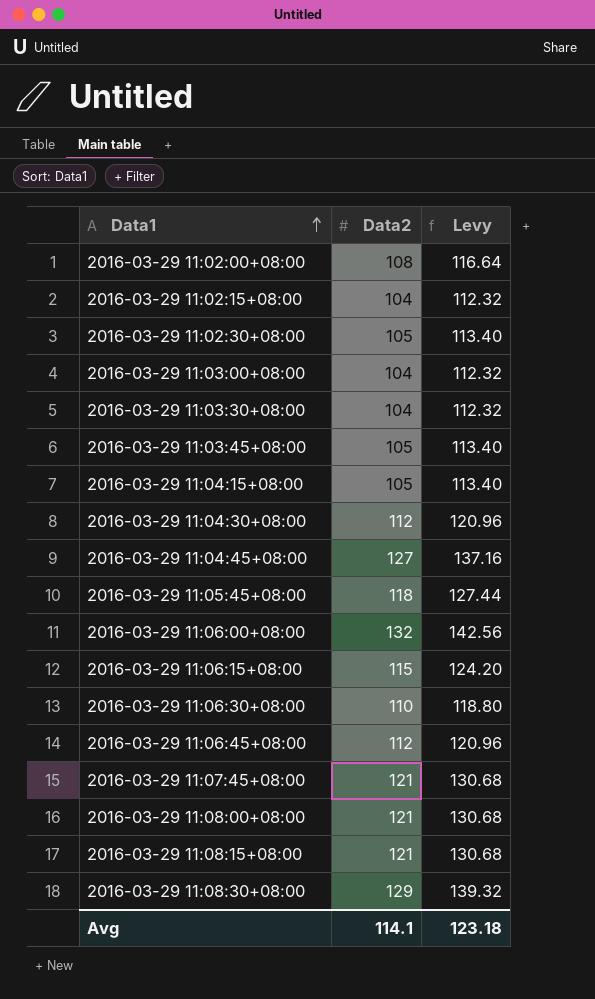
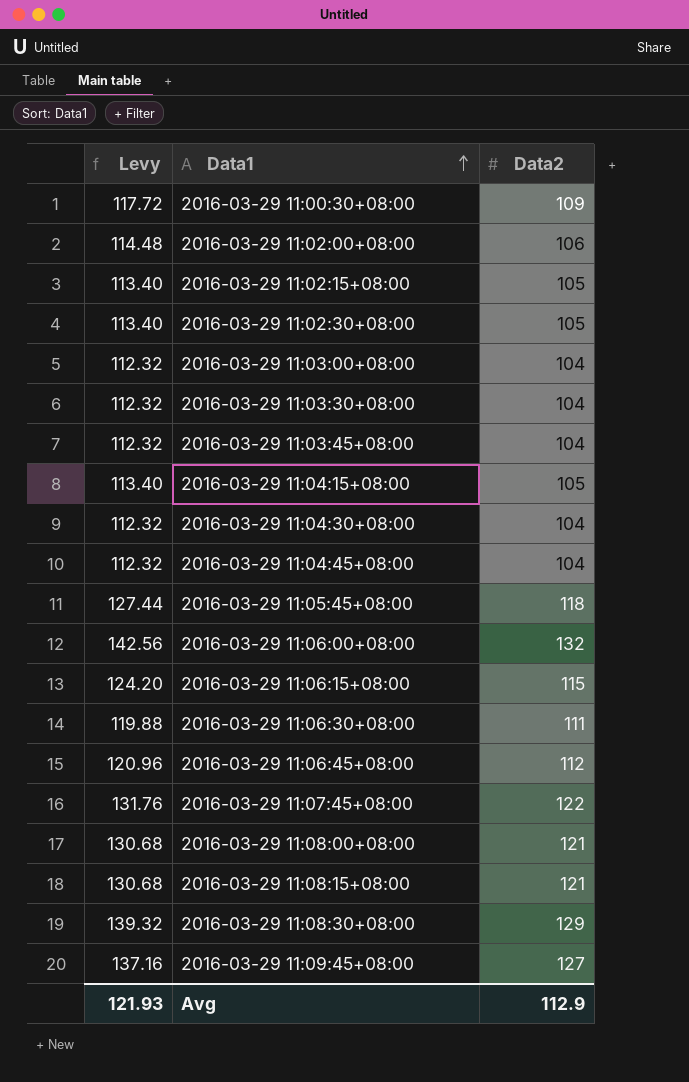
column Levy | position: 3 -> 1
row 2016-03-29 11:00:30+08:00: none -> 117.72 | 109
2016-03-29 11:02:00+08:00 | Levy: 116.64 -> 114.48
2016-03-29 11:02:00+08:00 | Data2: 108 -> 106
2016-03-29 11:02:15+08:00 | Levy: 112.32 -> 113.40
2016-03-29 11:02:15+08:00 | Data2: 104 -> 105
2016-03-29 11:03:45+08:00 | Levy: 113.40 -> 112.32
2016-03-29 11:03:45+08:00 | Data2: 105 -> 104
2016-03-29 11:04:30+08:00 | Levy: 120.96 -> 112.32
2016-03-29 11:04:30+08:00 | Data2: 112 -> 104
2016-03-29 11:04:45+08:00 | Levy: 137.16 -> 112.32
2016-03-29 11:04:45+08:00 | Data2: 127 -> 104
2016-03-29 11:06:30+08:00 | Levy: 118.80 -> 119.88
2016-03-29 11:06:30+08:00 | Data2: 110 -> 111
2016-03-29 11:07:45+08:00 | Levy: 130.68 -> 131.76
2016-03-29 11:07:45+08:00 | Data2: 121 -> 122
row 2016-03-29 11:09:45+08:00: none -> 137.16 | 127
Avg | Levy: 123.18 -> 121.93
Avg | Data2: 114.1 -> 112.9

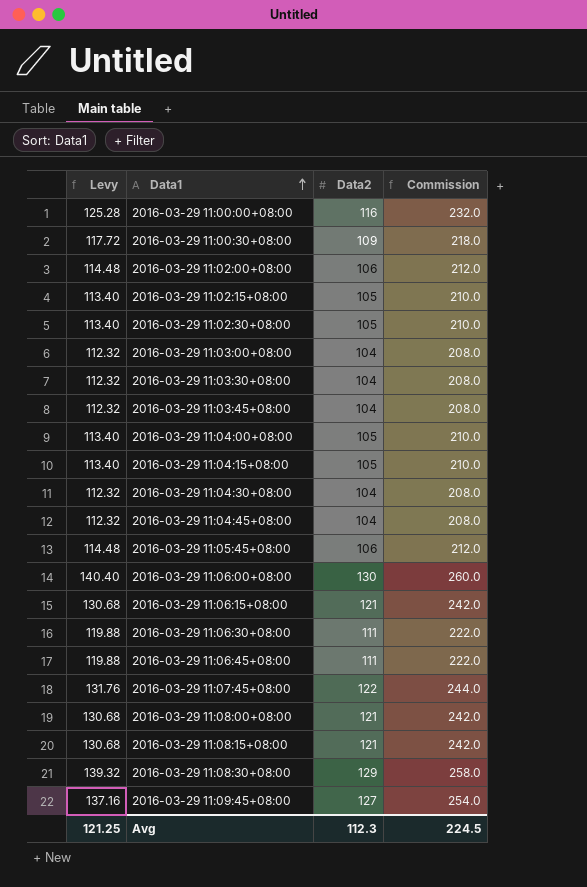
column Commission | formula: none -> [Data2] * 2
row 2016-03-29 11:00:00+08:00: none -> 125.28 | 116 | 232.0
row 2016-03-29 11:04:00+08:00: none -> 113.40 | 105 | 210.0
2016-03-29 11:05:45+08:00 | Levy: 127.44 -> 114.48
2016-03-29 11:05:45+08:00 | Data2: 118 -> 106
2016-03-29 11:06:00+08:00 | Levy: 142.56 -> 140.40
2016-03-29 11:06:00+08:00 | Data2: 132 -> 130
2016-03-29 11:06:15+08:00 | Levy: 124.20 -> 130.68
2016-03-29 11:06:15+08:00 | Data2: 115 -> 121
2016-03-29 11:06:45+08:00 | Levy: 120.96 -> 119.88
2016-03-29 11:06:45+08:00 | Data2: 112 -> 111
Avg | Levy: 121.93 -> 121.25
Avg | Data2: 112.9 -> 112.3

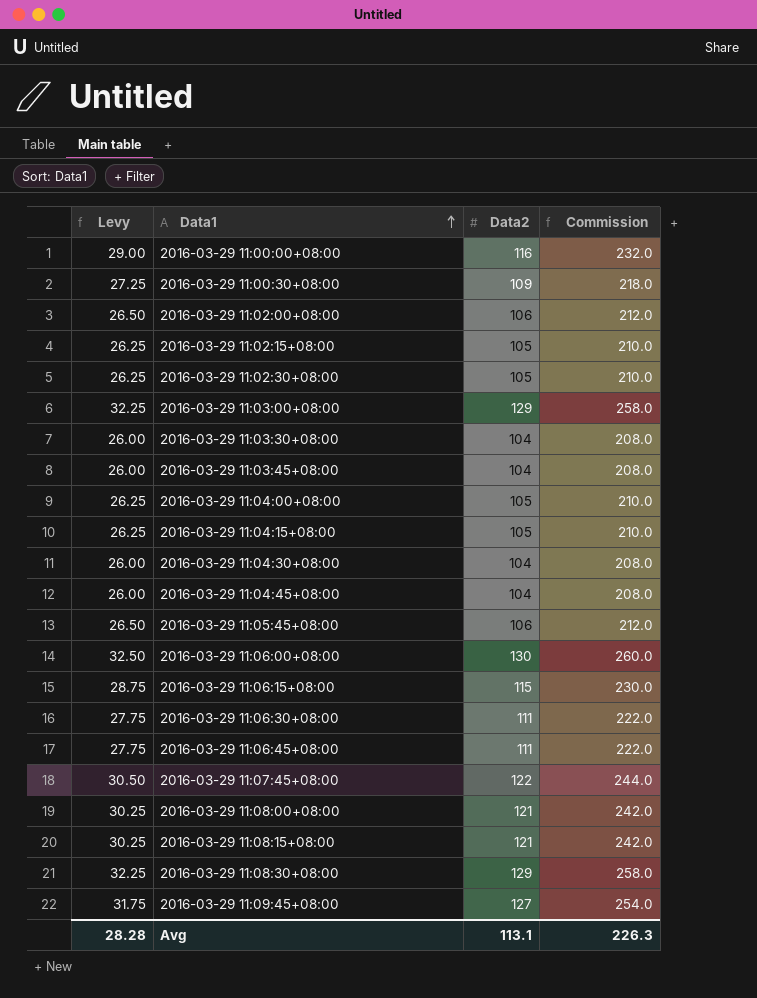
column Levy | formula: [Data2] * 1.08 -> [Data2] * 0.25
2016-03-29 11:03:00+08:00 | Data2: 104 -> 129
2016-03-29 11:03:00+08:00 | Commission: 208.0 -> 258.0
2016-03-29 11:06:15+08:00 | Data2: 121 -> 115
2016-03-29 11:06:15+08:00 | Commission: 242.0 -> 230.0
Avg | Levy: 121.25 -> 28.28
Avg | Data2: 112.3 -> 113.1
Avg | Commission: 224.5 -> 226.3

